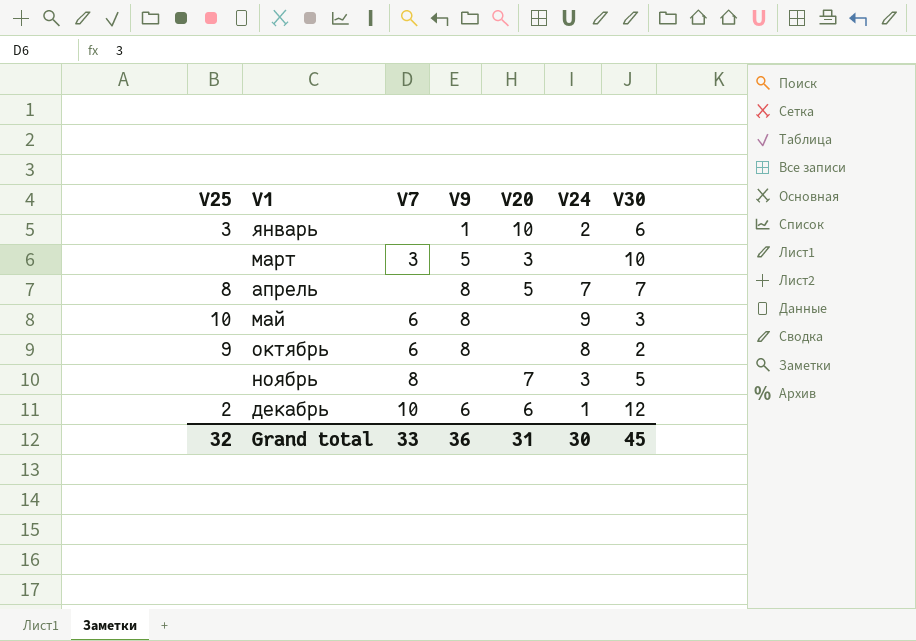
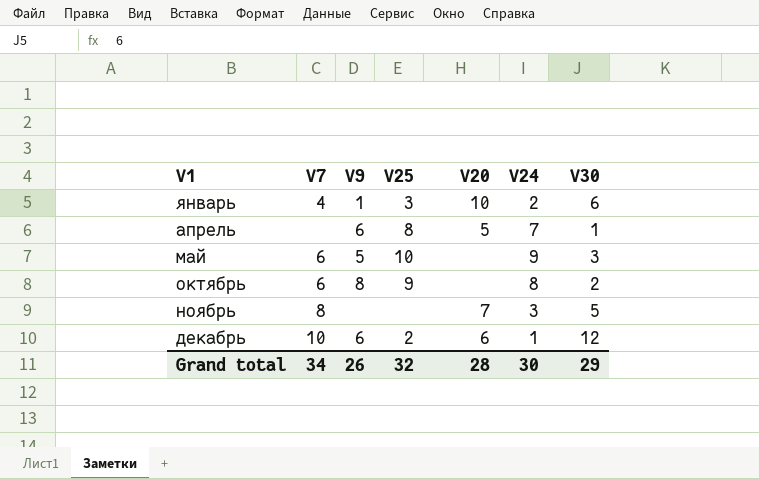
column V25 | position: 1 -> 4
row март: none | 3 | 5 | 3 | none | 10 -> none
январь | V7: none -> 4
апрель | V9: 8 -> 6
апрель | V30: 7 -> 1
май | V9: 8 -> 5
Grand total | V7: 33 -> 34
Grand total | V9: 36 -> 26
Grand total | V20: 31 -> 28
Grand total | V30: 45 -> 29

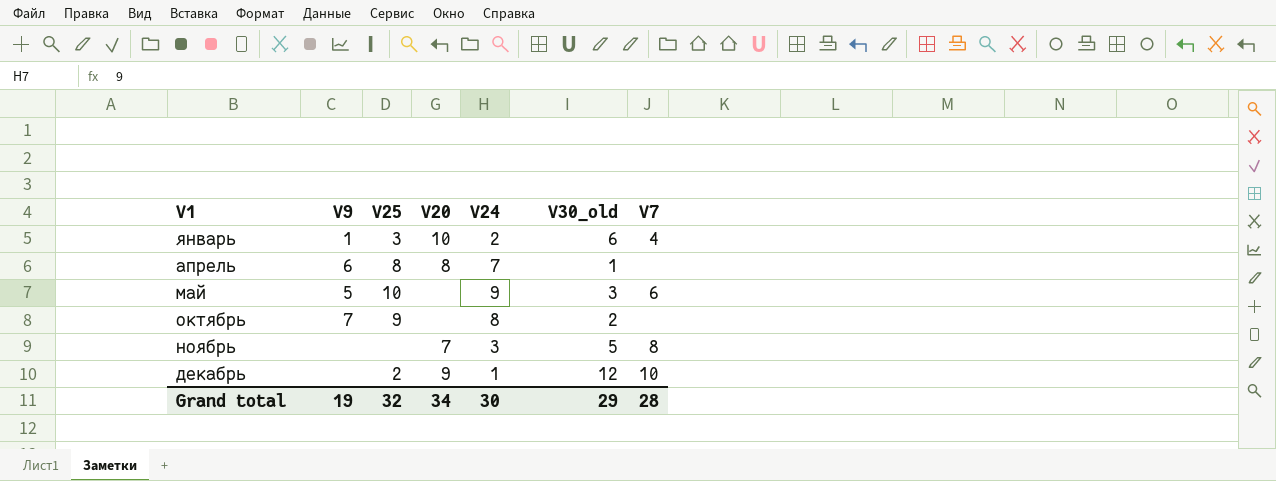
column name: V30 -> V30_old
column V7 | position: 2 -> 7
апрель | V20: 5 -> 8
октябрь | V9: 8 -> 7
октябрь | V7: 6 -> none
декабрь | V9: 6 -> none
декабрь | V20: 6 -> 9
Grand total | V9: 26 -> 19
Grand total | V20: 28 -> 34
Grand total | V7: 34 -> 28

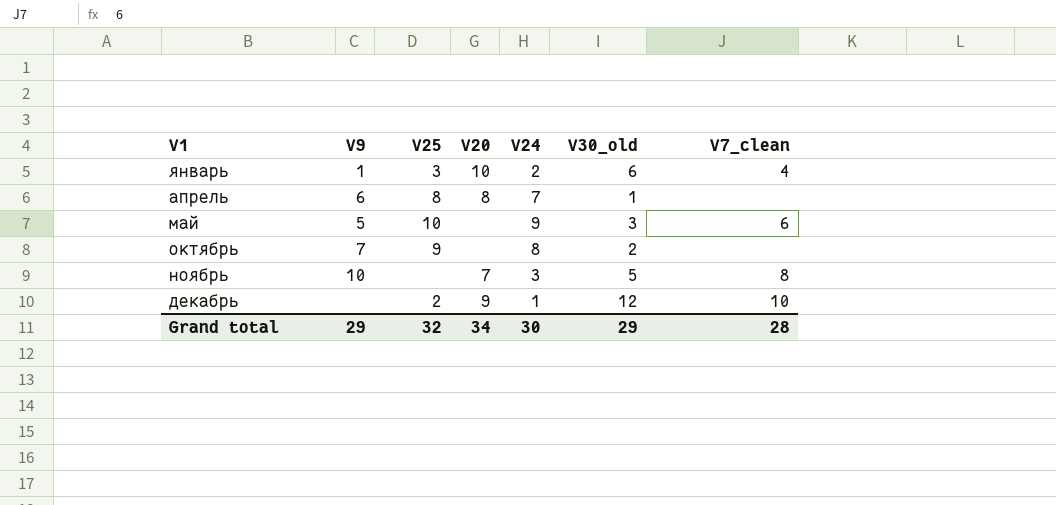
column name: V7 -> V7_clean
ноябрь | V9: none -> 10
Grand total | V9: 19 -> 29

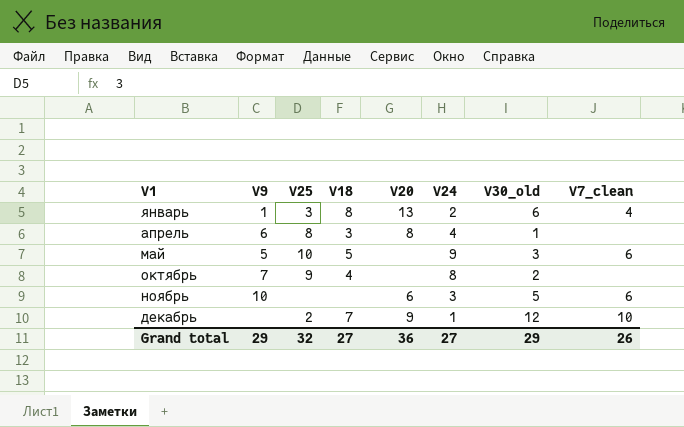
column V18 | position: none -> 4
январь | V20: 10 -> 13
апрель | V24: 7 -> 4
ноябрь | V20: 7 -> 6
ноябрь | V7_clean: 8 -> 6
Grand total | V20: 34 -> 36
Grand total | V24: 30 -> 27
Grand total | V7_clean: 28 -> 26

